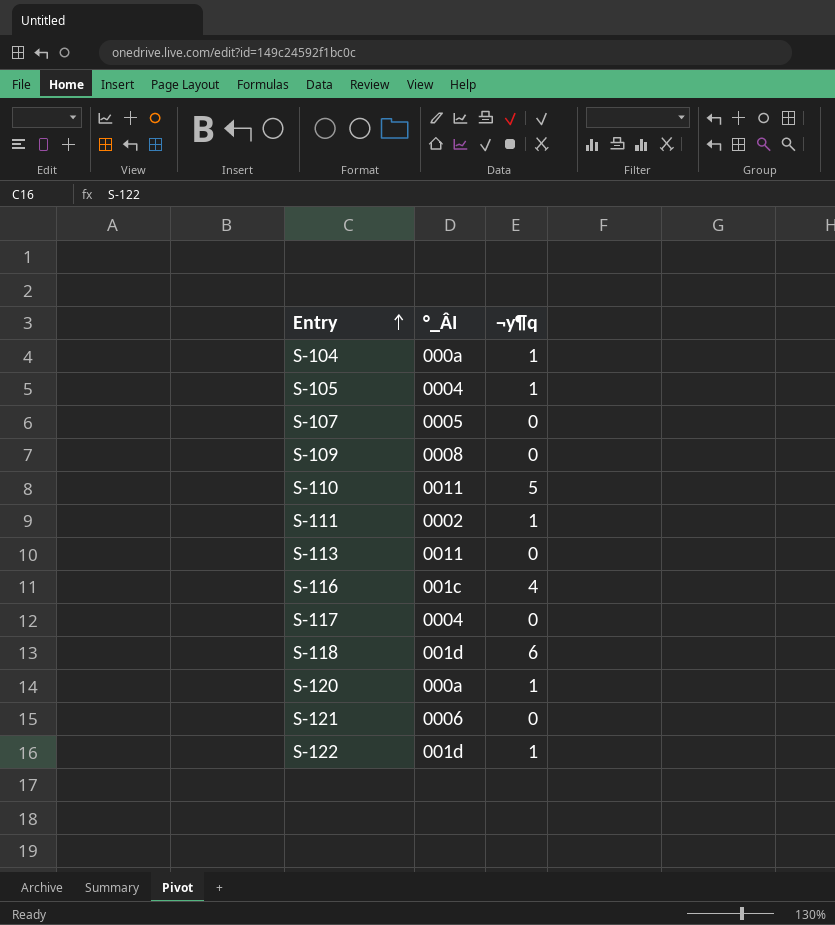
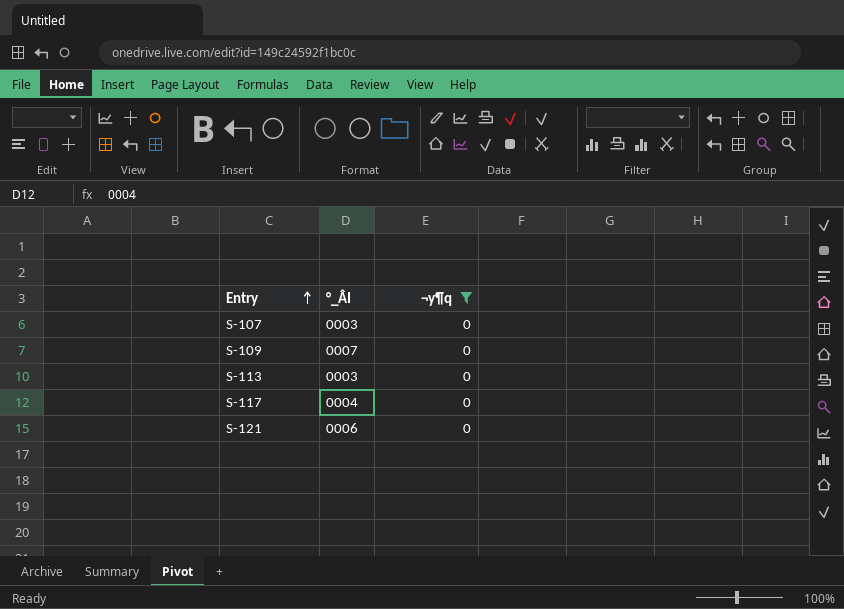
filter: none -> ¬y¶q = 0
S-107 | °_ÂI: 0005 -> 0003
S-109 | °_ÂI: 0008 -> 0007
S-113 | °_ÂI: 0011 -> 0003

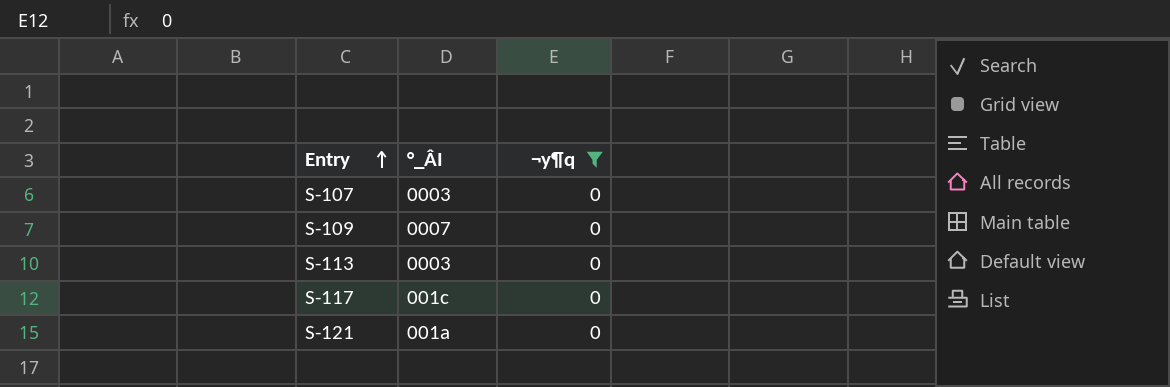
S-117 | °_ÂI: 0004 -> 001c
S-121 | °_ÂI: 0006 -> 001a

